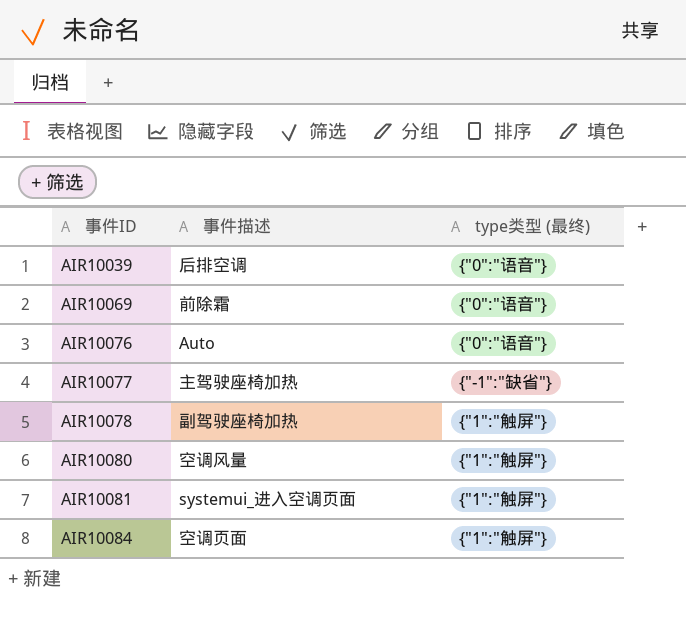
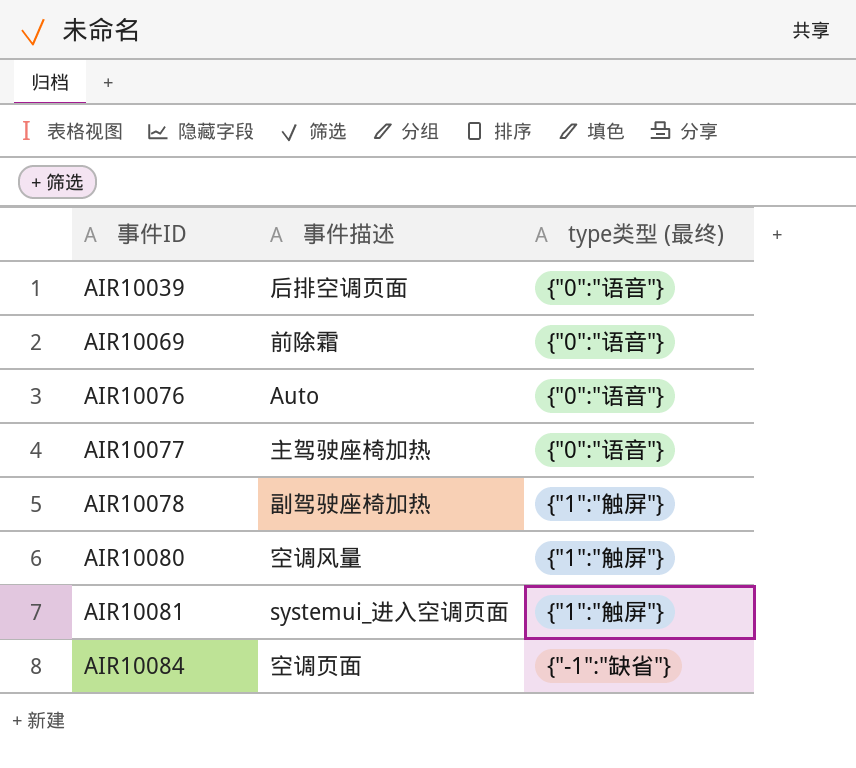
AIR10039 | 事件描述: 后排空调 -> 后排空调页面
AIR10077 | type类型 (最终): {"-1":"缺省"} -> {"0":"语音"}
AIR10084 | type类型 (最终): {"1":"触屏"} -> {"-1":"缺省"}

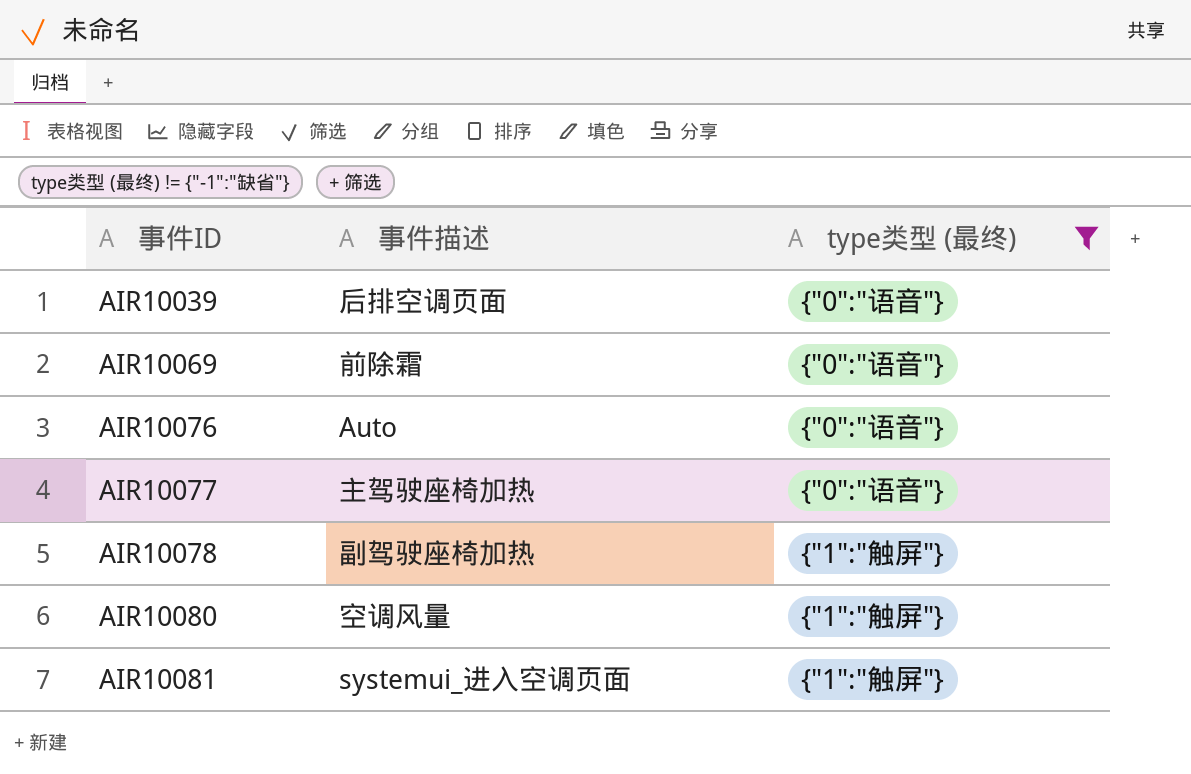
filter: none -> type类型 (最终) != {"-1":"缺省"}

